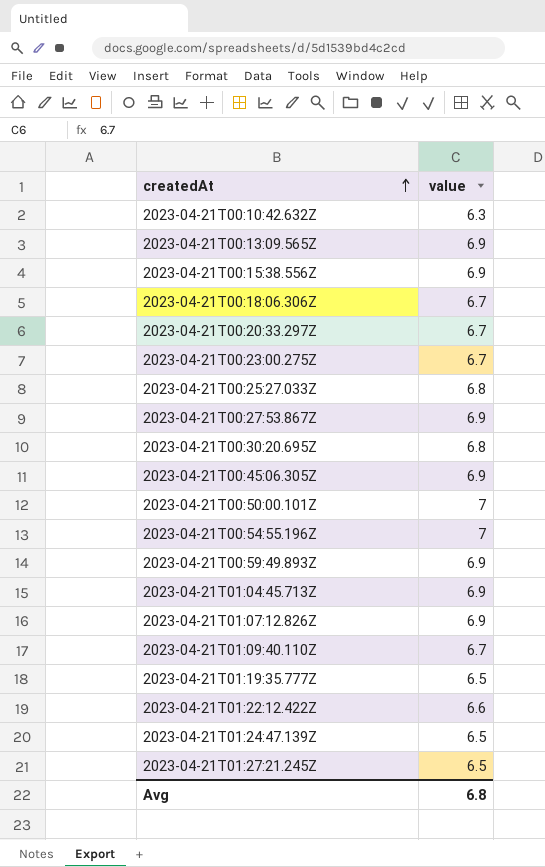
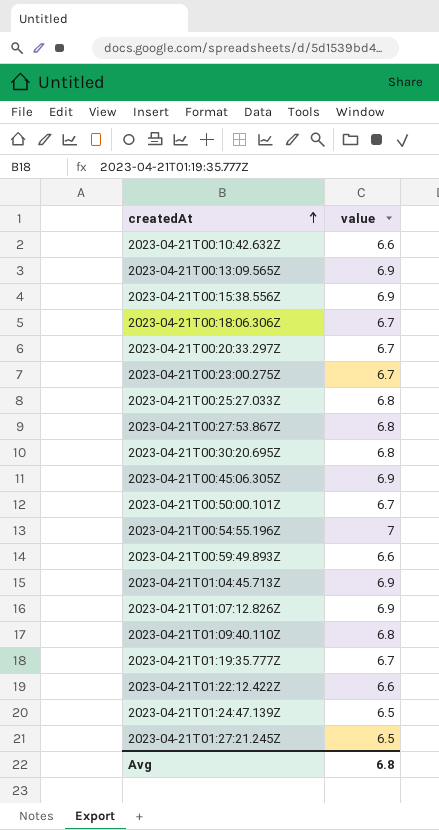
2023-04-21T00:10:42.632Z | value: 6.3 -> 6.6
2023-04-21T00:27:53.867Z | value: 6.9 -> 6.8
2023-04-21T00:50:00.101Z | value: 7 -> 6.7
2023-04-21T00:59:49.893Z | value: 6.9 -> 6.6
2023-04-21T01:09:40.110Z | value: 6.7 -> 6.8
2023-04-21T01:19:35.777Z | value: 6.5 -> 6.7

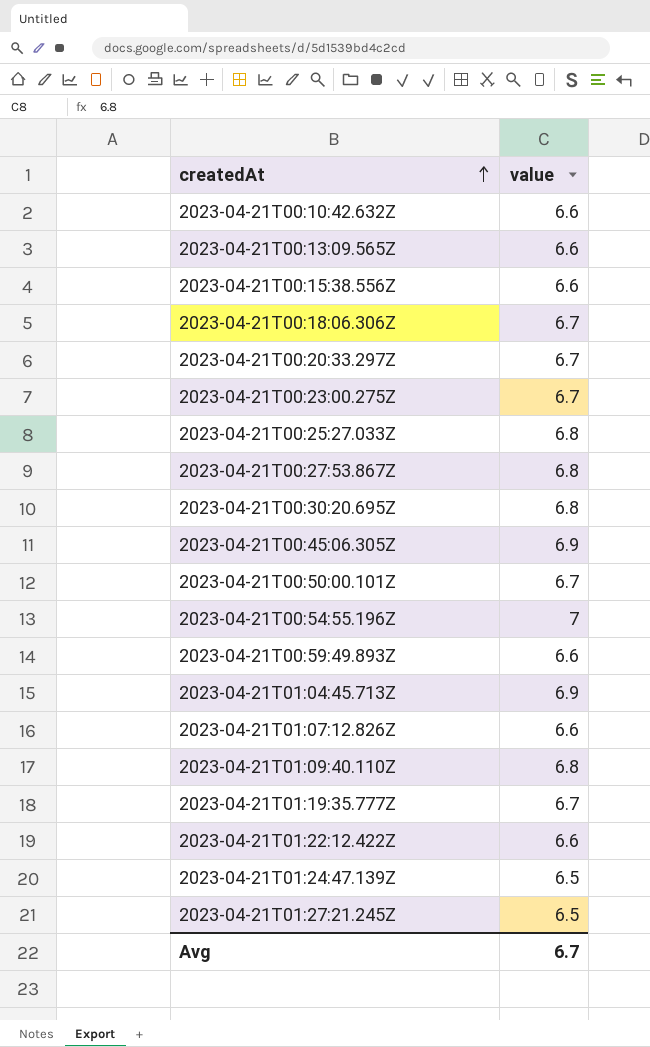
2023-04-21T00:13:09.565Z | value: 6.9 -> 6.6
2023-04-21T00:15:38.556Z | value: 6.9 -> 6.6
2023-04-21T01:07:12.826Z | value: 6.9 -> 6.6
Avg | value: 6.8 -> 6.7

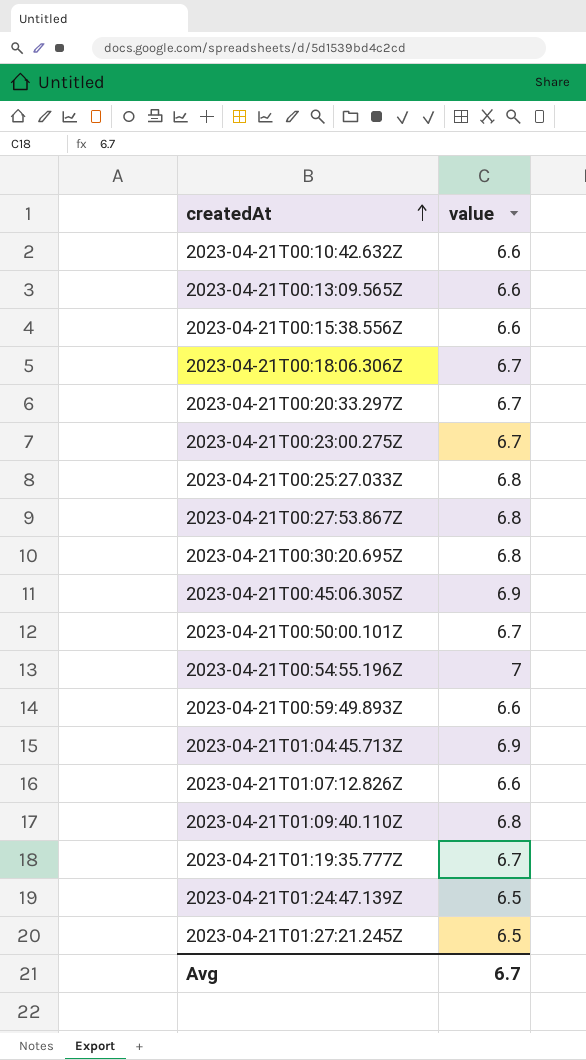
row 2023-04-21T01:22:12.422Z: 6.6 -> none

